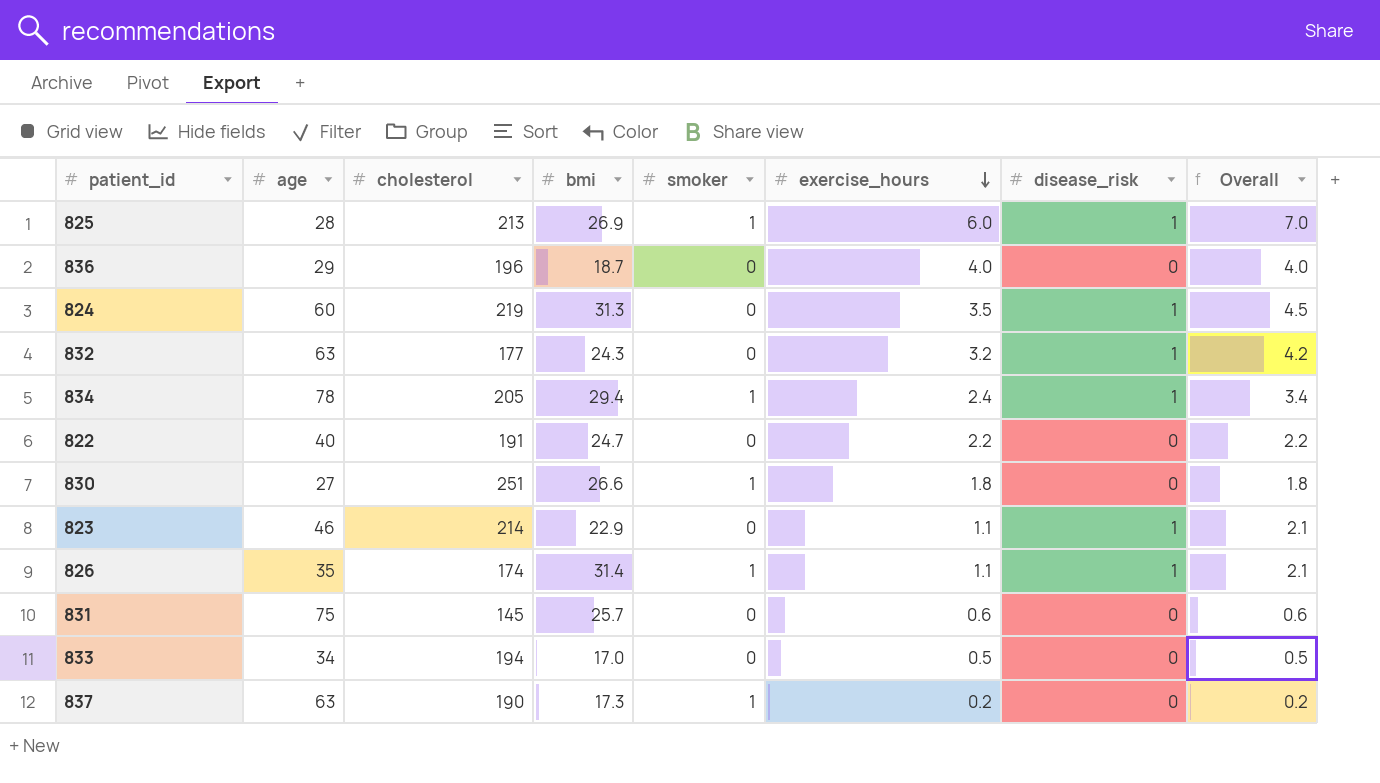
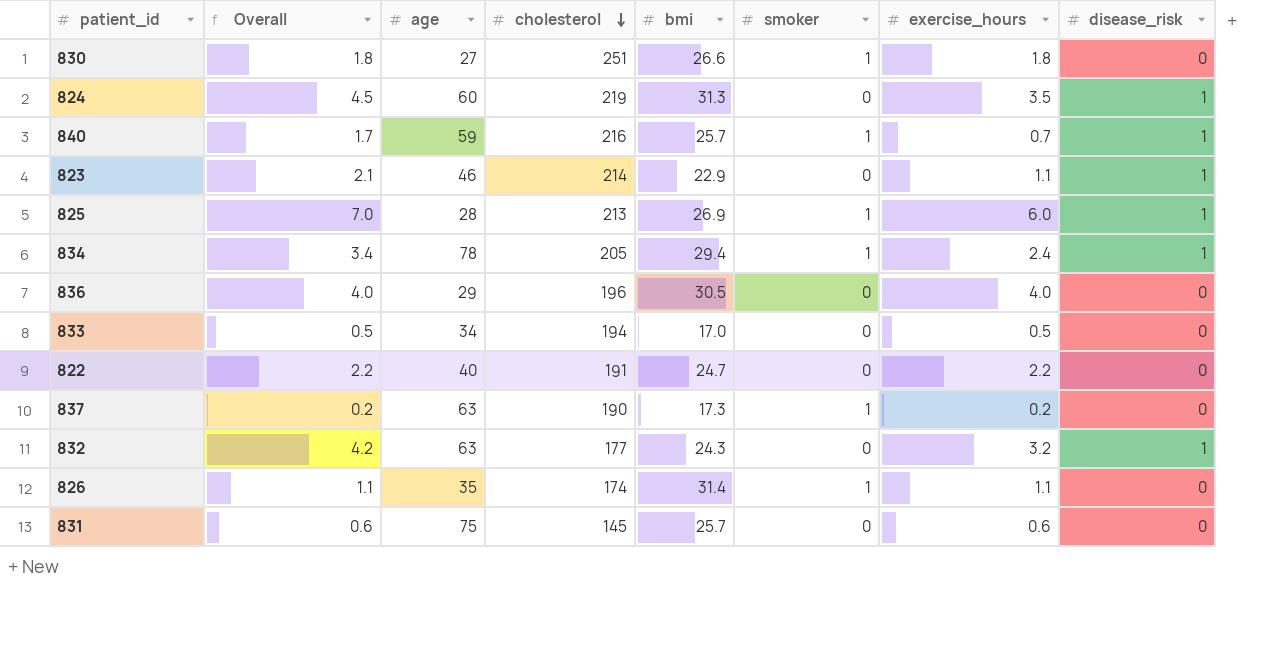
row order: exercise_hours descending -> cholesterol descending
column Overall | position: 8 -> 2
row 840: none -> 1.7 | 59 | 216 | 25.7 | 1 | 0.7 | 1
836 | bmi: 18.7 -> 30.5
826 | Overall: 2.1 -> 1.1
826 | disease_risk: 1 -> 0

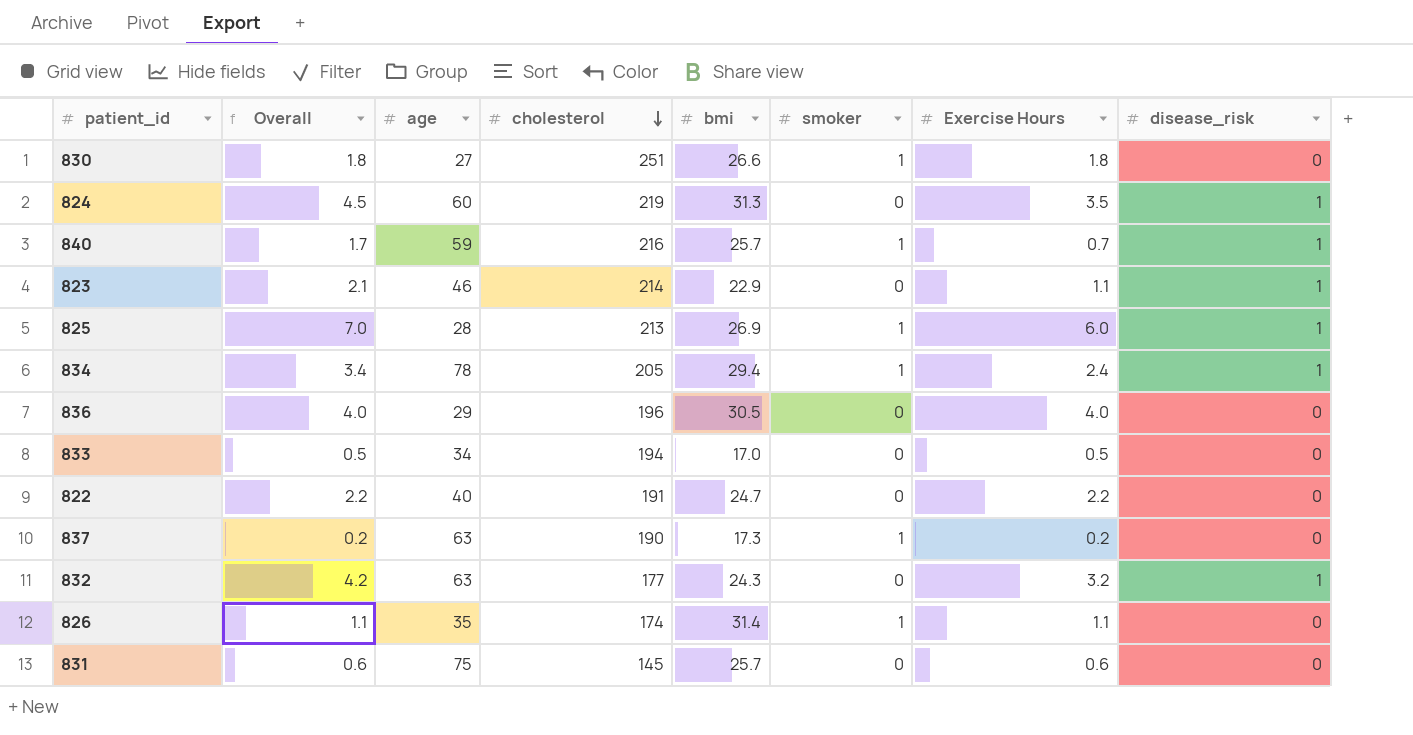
column name: exercise_hours -> Exercise Hours

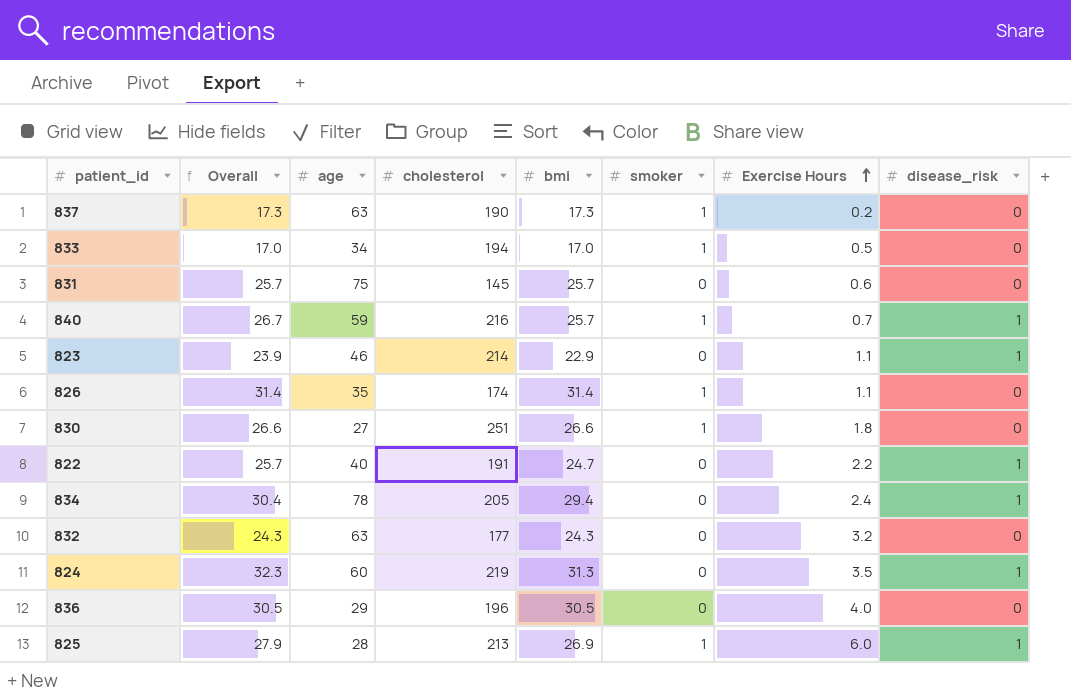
row order: cholesterol descending -> Exercise Hours ascending
column Overall | formula: [Exercise Hours] + [disease_risk] -> [bmi] + [disease_risk]
833 | smoker: 0 -> 1
822 | disease_risk: 0 -> 1
834 | smoker: 1 -> 0
832 | disease_risk: 1 -> 0

